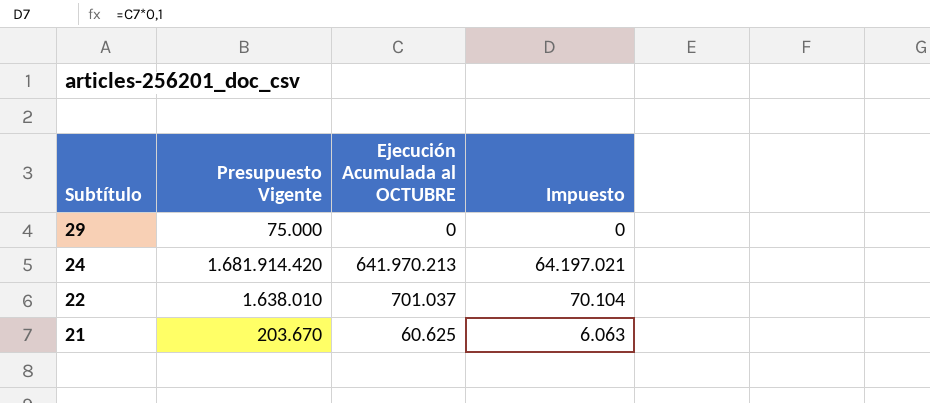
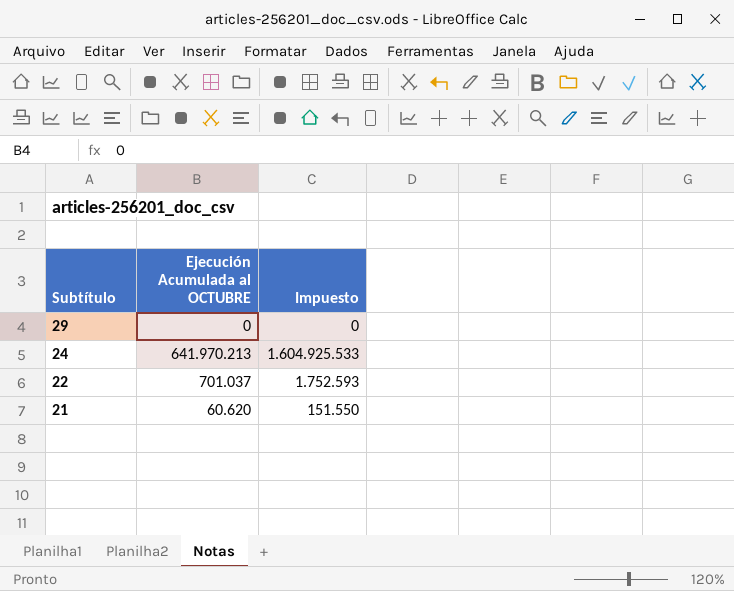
column Presupuesto Vigente | position: 2 -> none
column Impuesto | formula: [Ejecución Acumulada al OCTUBRE] * 0,1 -> [Ejecución Acumulada al OCTUBRE] * 2,5
21 | Ejecución Acumulada al OCTUBRE: 60.625 -> 60.620

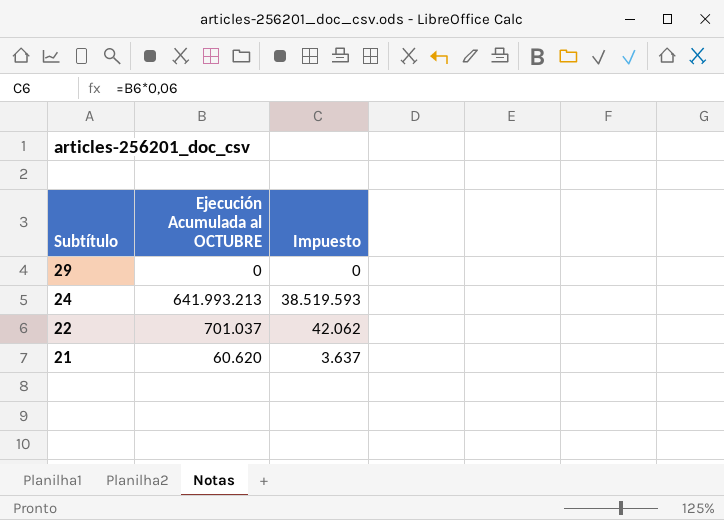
column Impuesto | formula: [Ejecución Acumulada al OCTUBRE] * 2,5 -> [Ejecución Acumulada al OCTUBRE] * 0,06
24 | Ejecución Acumulada al OCTUBRE: 641.970.213 -> 641.993.213

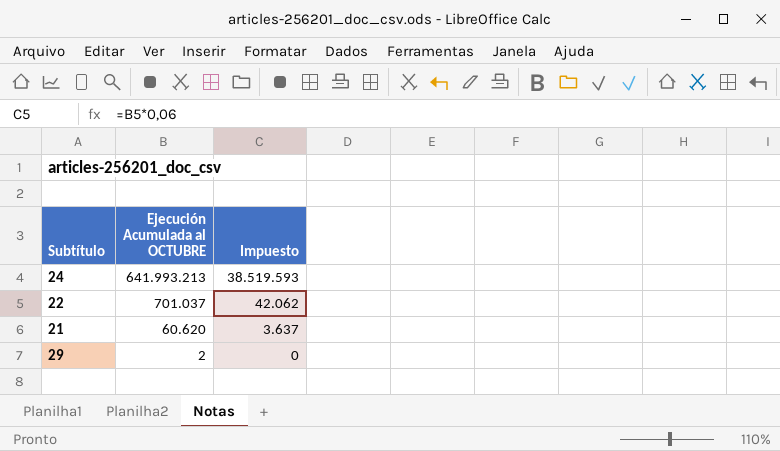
row order: Subtítulo descending -> Ejecución Acumulada al OCTUBRE descending
29 | Ejecución Acumulada al OCTUBRE: 0 -> 2

